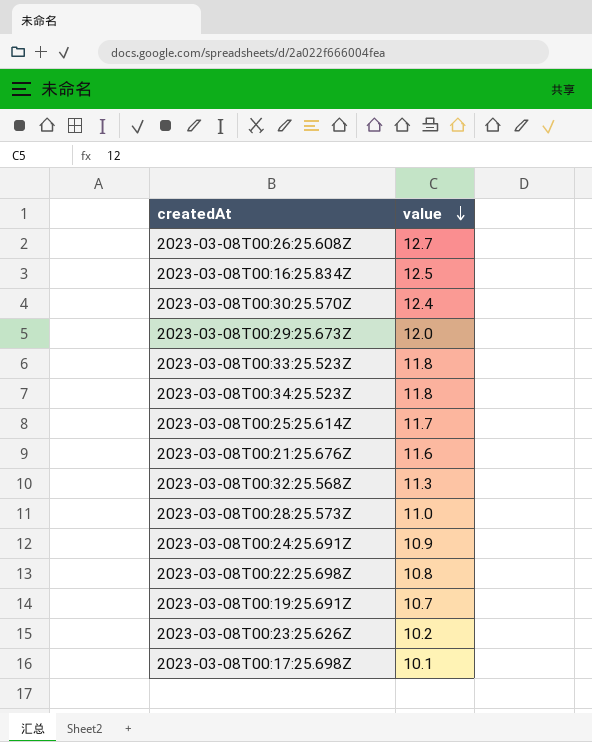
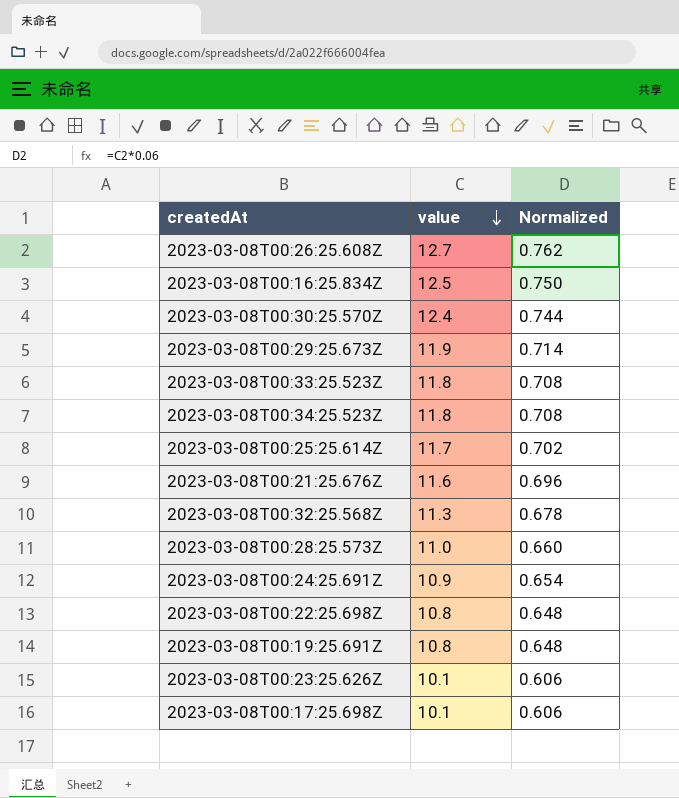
column Normalized | formula: none -> [value] * 0.06
2023-03-08T00:29:25.673Z | value: 12.0 -> 11.9
2023-03-08T00:19:25.691Z | value: 10.7 -> 10.8
2023-03-08T00:23:25.626Z | value: 10.2 -> 10.1

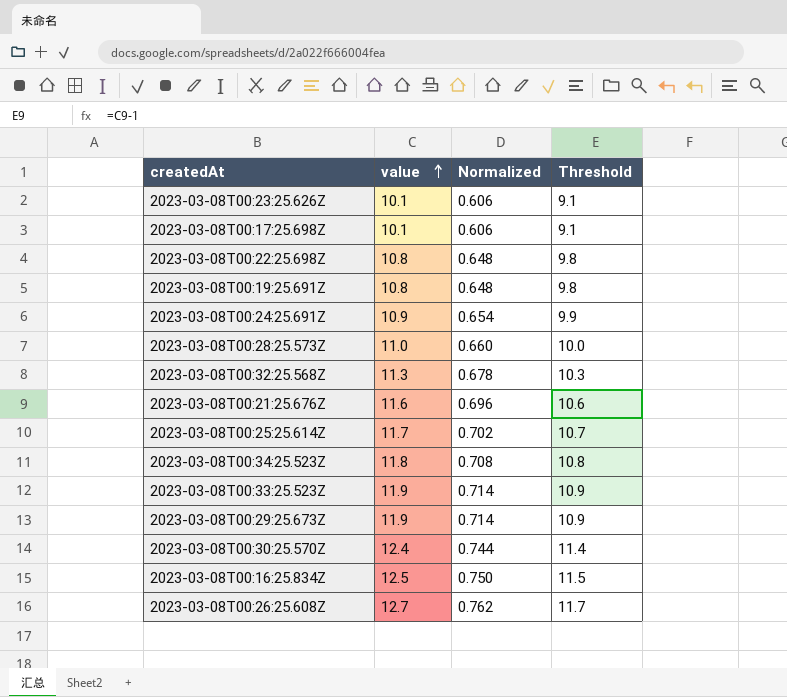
row order: value descending -> value ascending
column Threshold | formula: none -> [value] - 1
2023-03-08T00:33:25.523Z | value: 11.8 -> 11.9
2023-03-08T00:33:25.523Z | Normalized: 0.708 -> 0.714

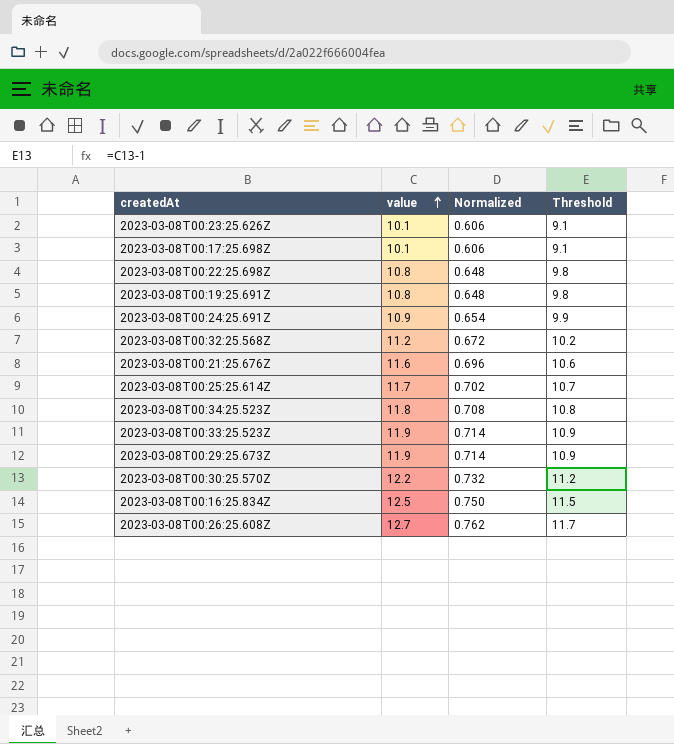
row 2023-03-08T00:28:25.573Z: 11.0 | 0.660 | 10.0 -> none
2023-03-08T00:32:25.568Z | value: 11.3 -> 11.2
2023-03-08T00:32:25.568Z | Normalized: 0.678 -> 0.672
2023-03-08T00:32:25.568Z | Threshold: 10.3 -> 10.2
2023-03-08T00:30:25.570Z | value: 12.4 -> 12.2
2023-03-08T00:30:25.570Z | Normalized: 0.744 -> 0.732
2023-03-08T00:30:25.570Z | Threshold: 11.4 -> 11.2

